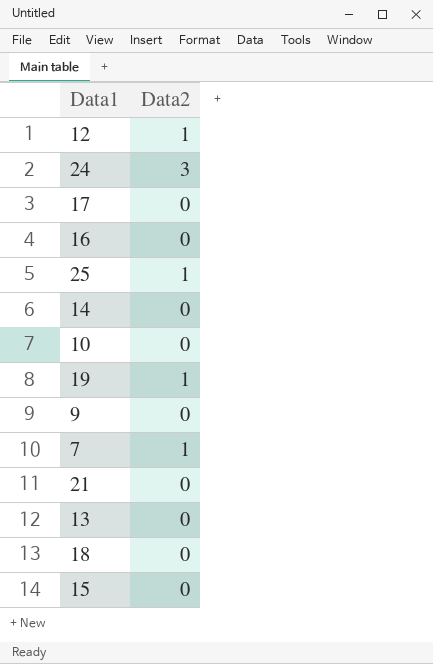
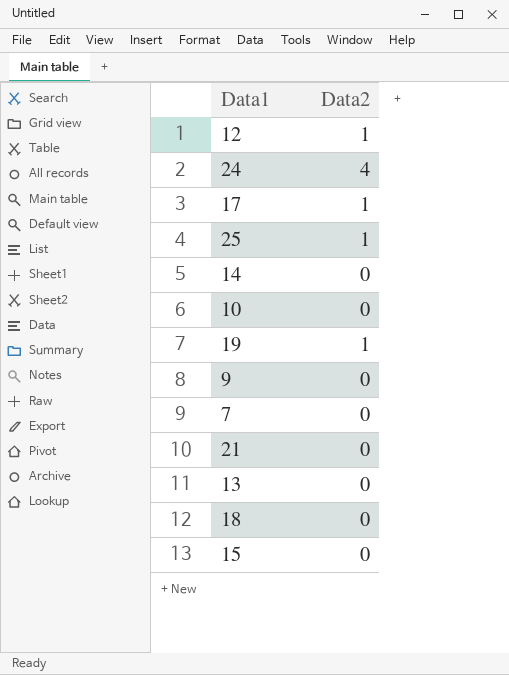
row 16: 0 -> none
24 | Data2: 3 -> 4
17 | Data2: 0 -> 1
7 | Data2: 1 -> 0

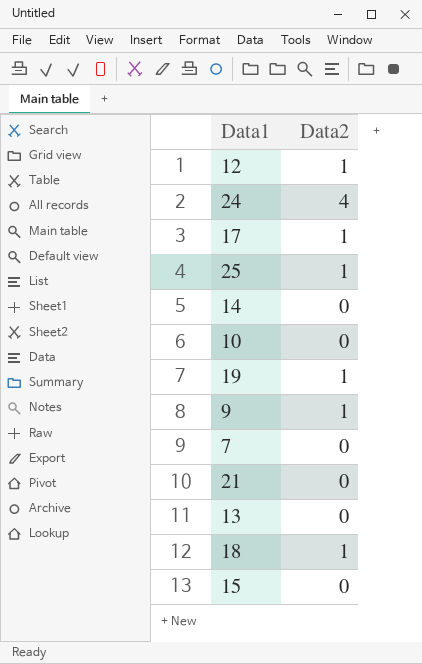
9 | Data2: 0 -> 1
18 | Data2: 0 -> 1

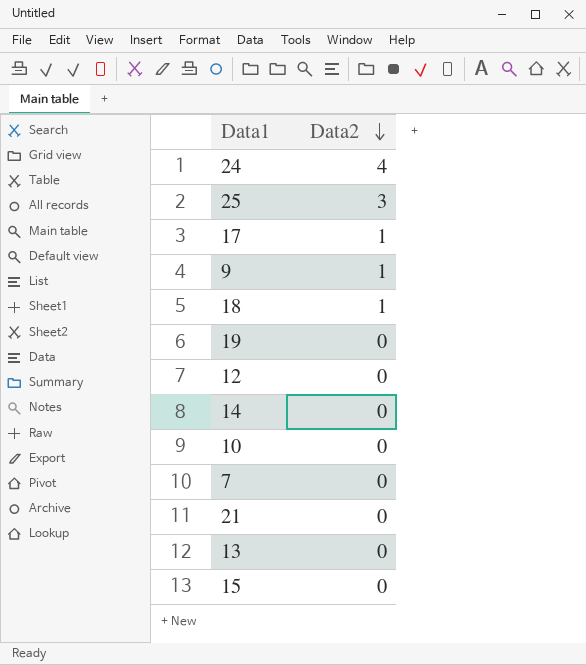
row order: none -> Data2 descending
25 | Data2: 1 -> 3
19 | Data2: 1 -> 0
12 | Data2: 1 -> 0

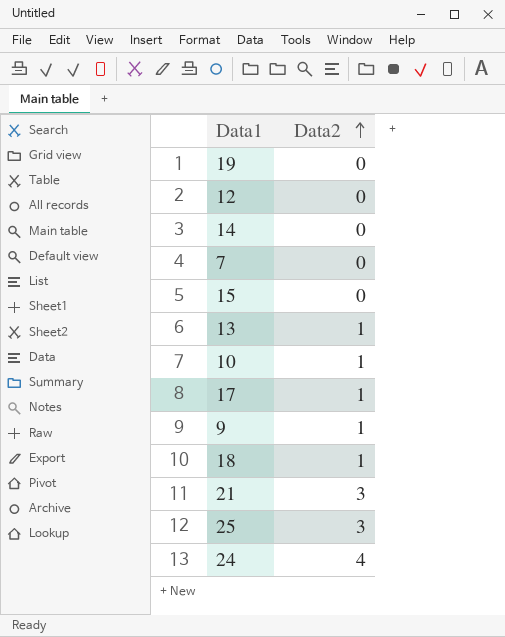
row order: Data2 descending -> Data2 ascending
13 | Data2: 0 -> 1
10 | Data2: 0 -> 1
21 | Data2: 0 -> 3

